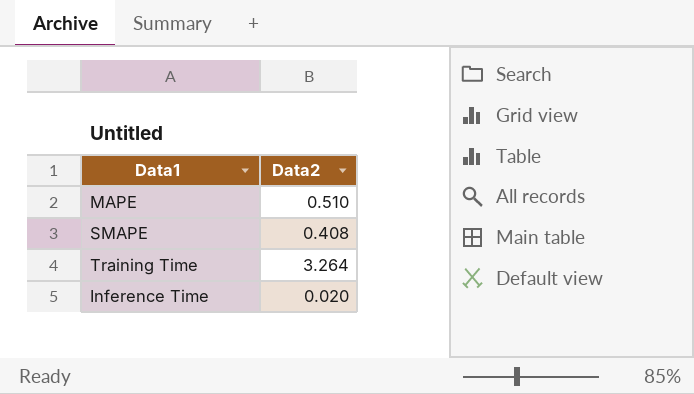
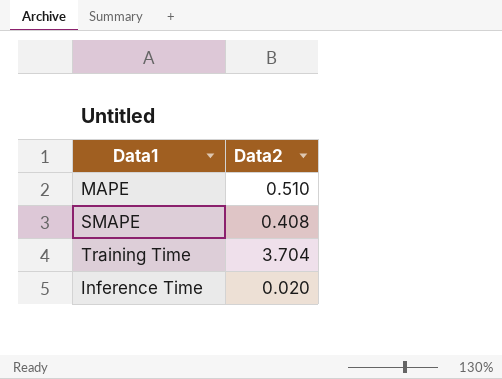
Training Time | Data2: 3.264 -> 3.704

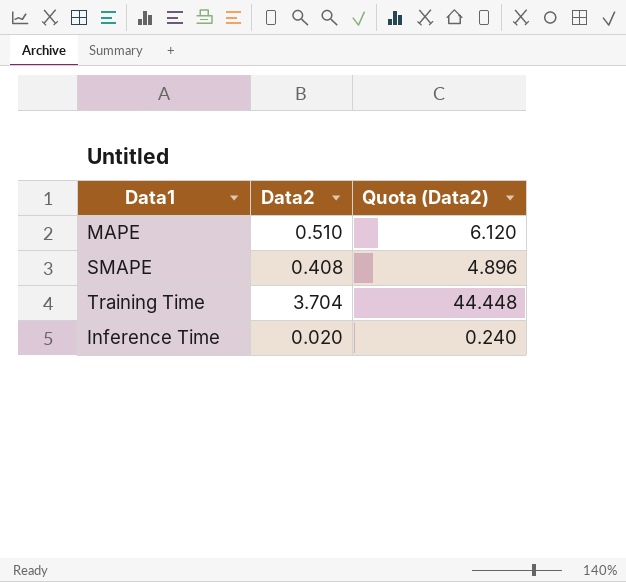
column Quota (Data2) | formula: none -> [Data2] * 12

